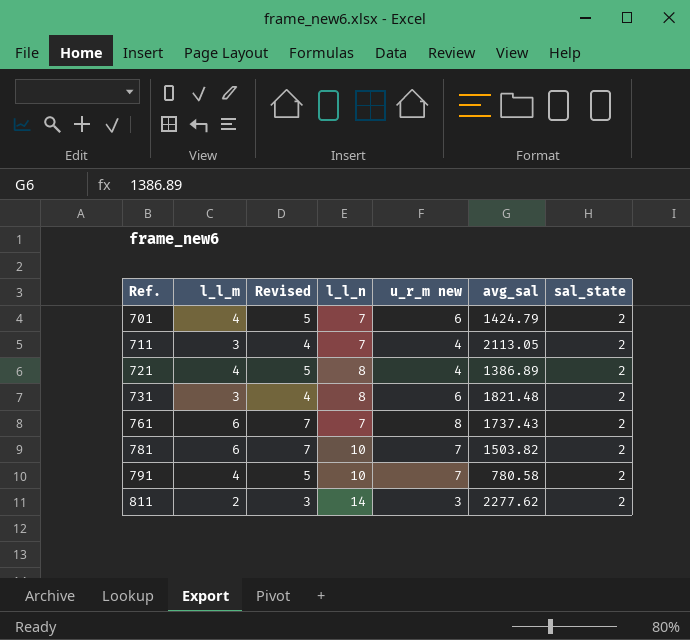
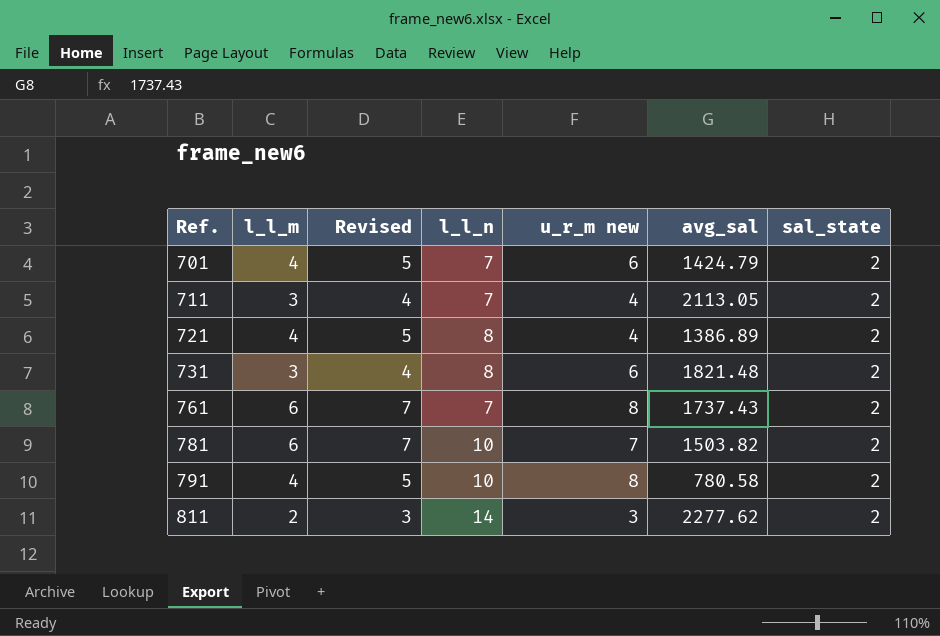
791 | u_r_m new: 7 -> 8

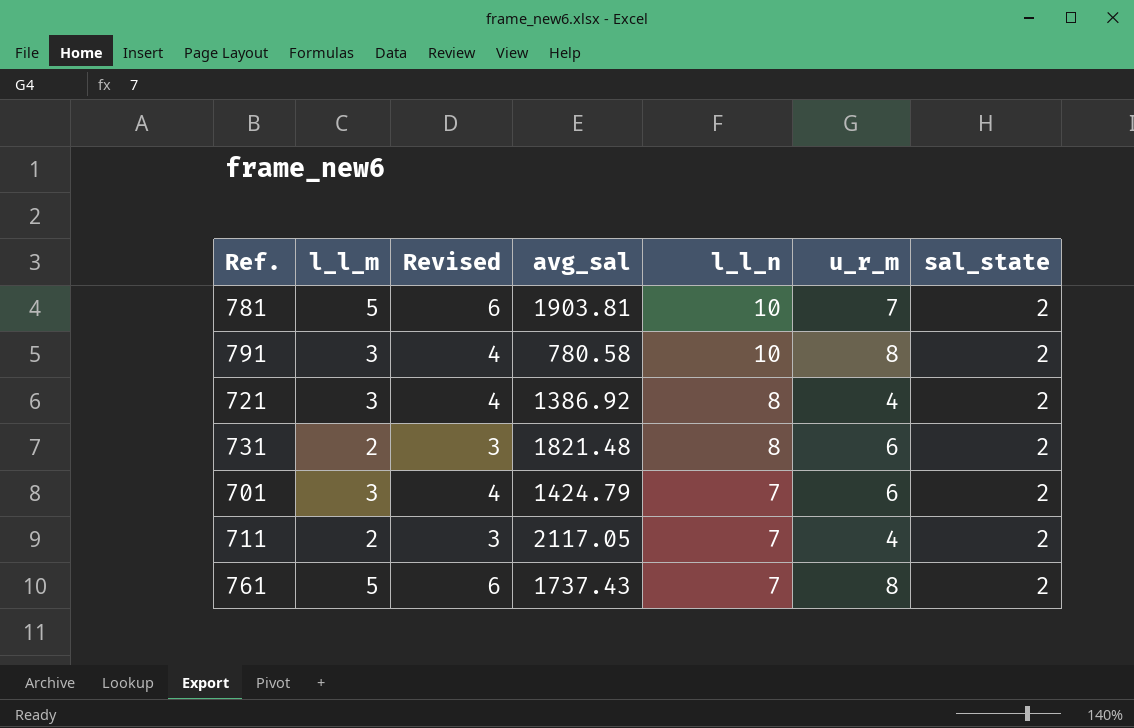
row order: Ref. ascending -> l_l_n descending
column avg_sal | position: 6 -> 4
column name: u_r_m new -> u_r_m
row 811: 2 | 3 | 14 | 3 | 2277.62 | 2 -> none
781 | l_l_m: 6 -> 5
781 | Revised: 7 -> 6
781 | avg_sal: 1503.82 -> 1903.81
791 | l_l_m: 4 -> 3
791 | Revised: 5 -> 4
721 | l_l_m: 4 -> 3
721 | Revised: 5 -> 4
721 | avg_sal: 1386.89 -> 1386.92
731 | l_l_m: 3 -> 2
731 | Revised: 4 -> 3
701 | l_l_m: 4 -> 3
701 | Revised: 5 -> 4
711 | l_l_m: 3 -> 2
711 | Revised: 4 -> 3
711 | avg_sal: 2113.05 -> 2117.05
761 | l_l_m: 6 -> 5
761 | Revised: 7 -> 6

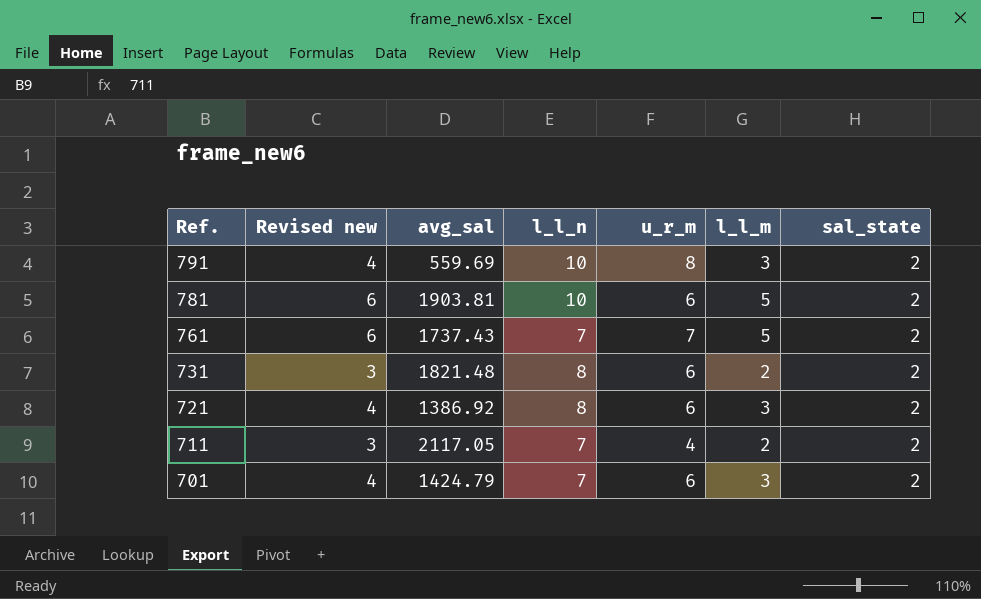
row order: l_l_n descending -> Ref. descending
column name: Revised -> Revised new
column l_l_m | position: 2 -> 6
791 | avg_sal: 780.58 -> 559.69
781 | u_r_m: 7 -> 6
761 | u_r_m: 8 -> 7
721 | u_r_m: 4 -> 6

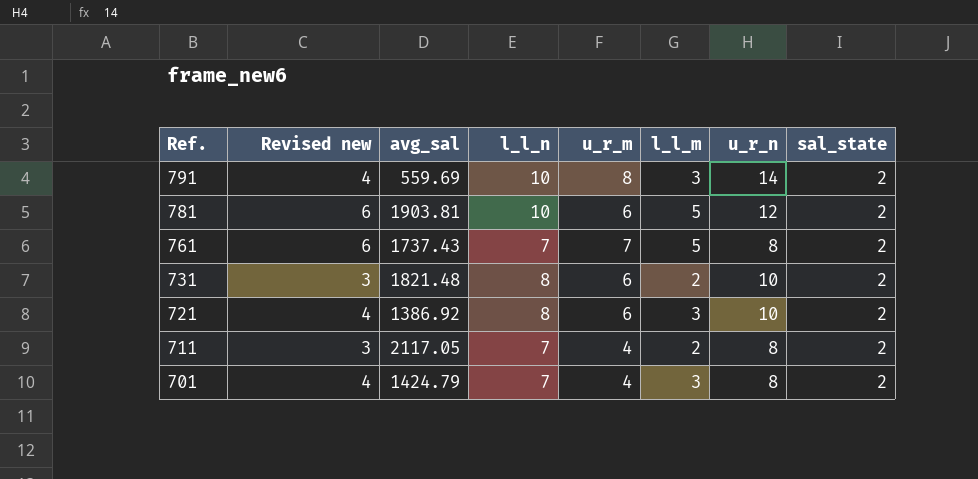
column u_r_n | position: none -> 7
701 | u_r_m: 6 -> 4

